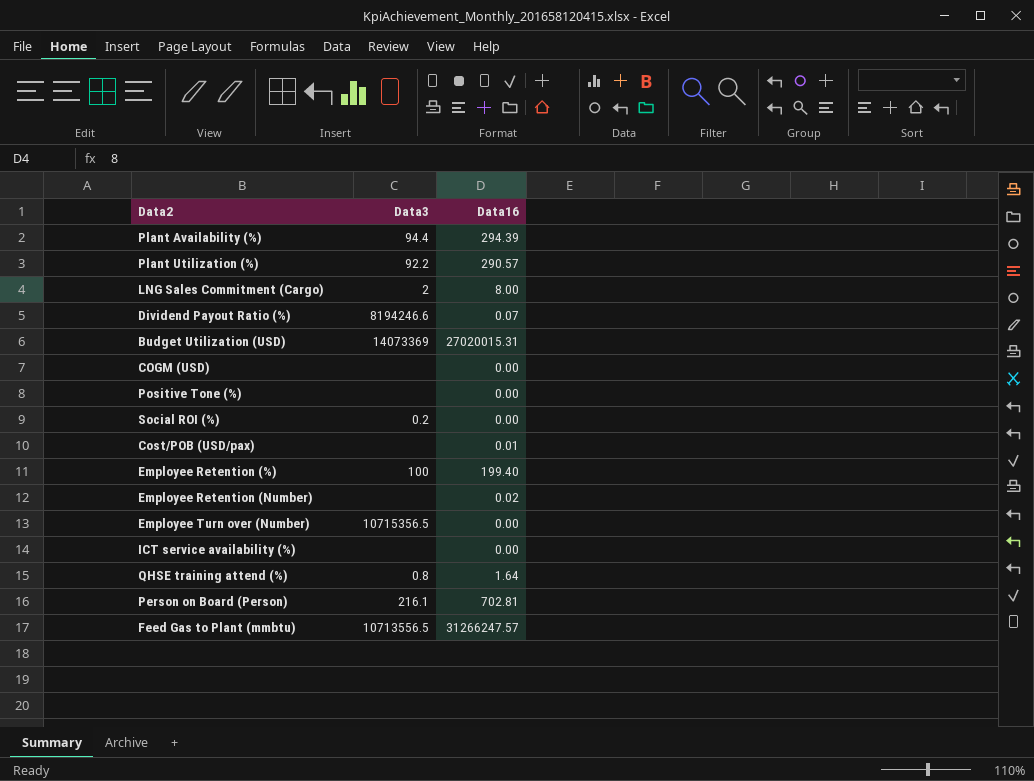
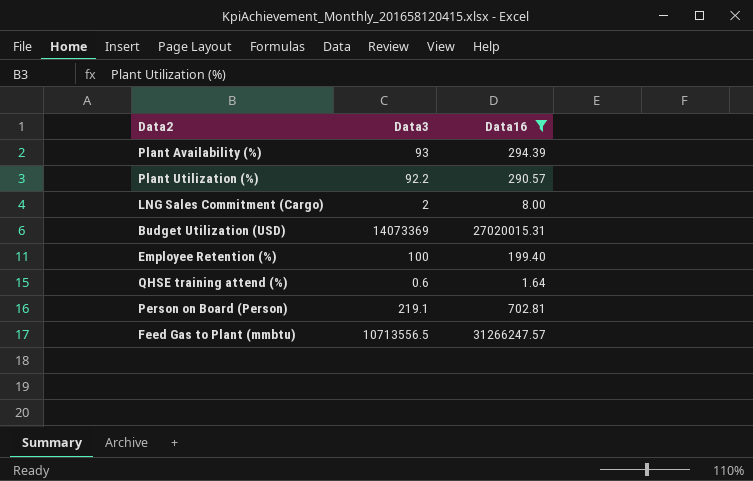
filter: none -> Data16 >= 1.64
Plant Availability (%) | Data3: 94.4 -> 93
QHSE training attend (%) | Data3: 0.8 -> 0.6
Person on Board (Person) | Data3: 216.1 -> 219.1

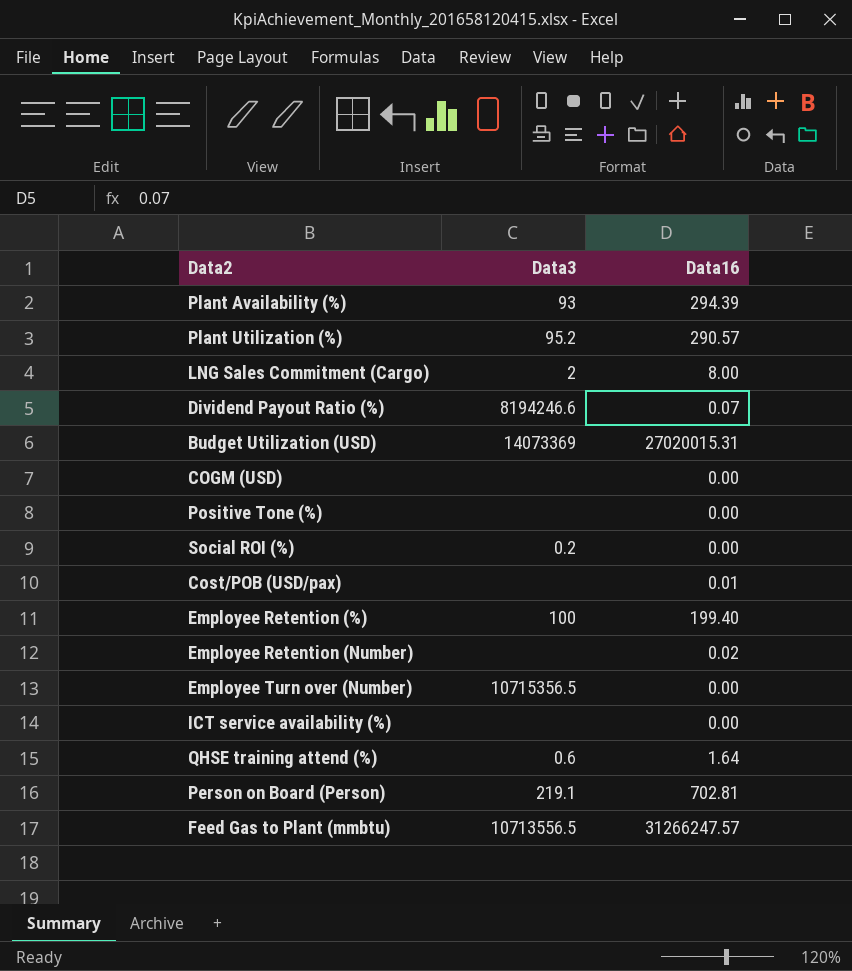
filter: Data16 >= 1.64 -> none
Plant Utilization (%) | Data3: 92.2 -> 95.2

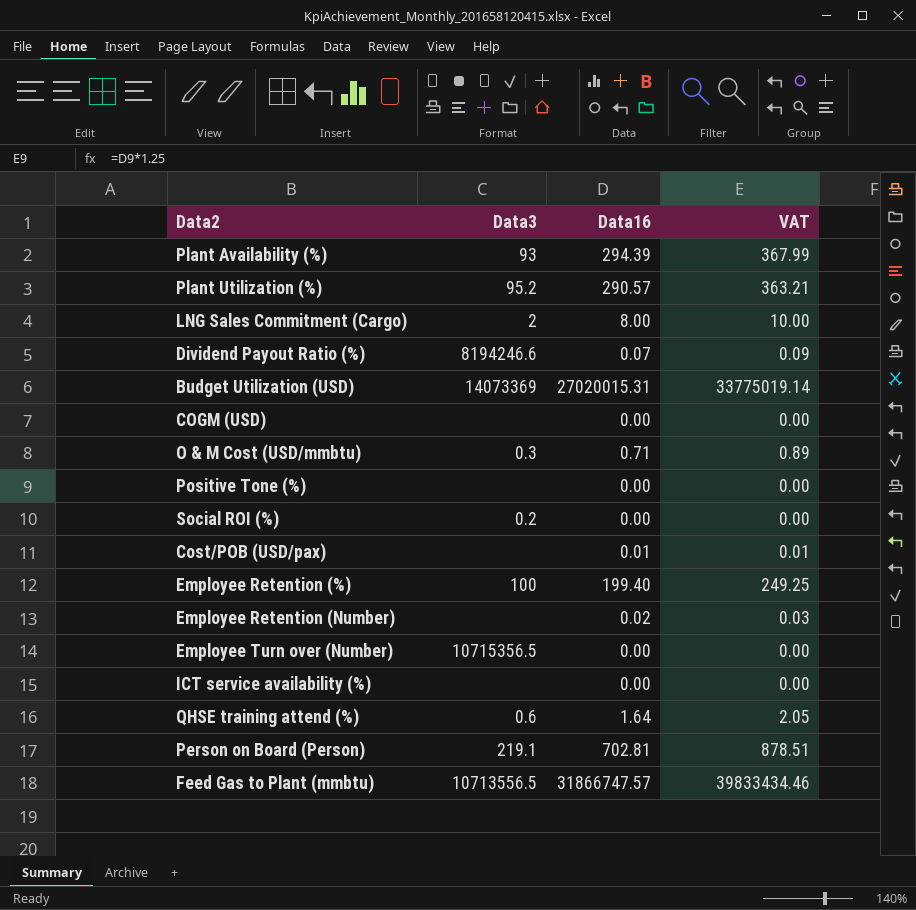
column VAT | formula: none -> [Data16] * 1.25
row O & M Cost (USD/mmbtu): none -> 0.3 | 0.71 | 0.89
Feed Gas to Plant (mmbtu) | Data16: 31266247.57 -> 31866747.57

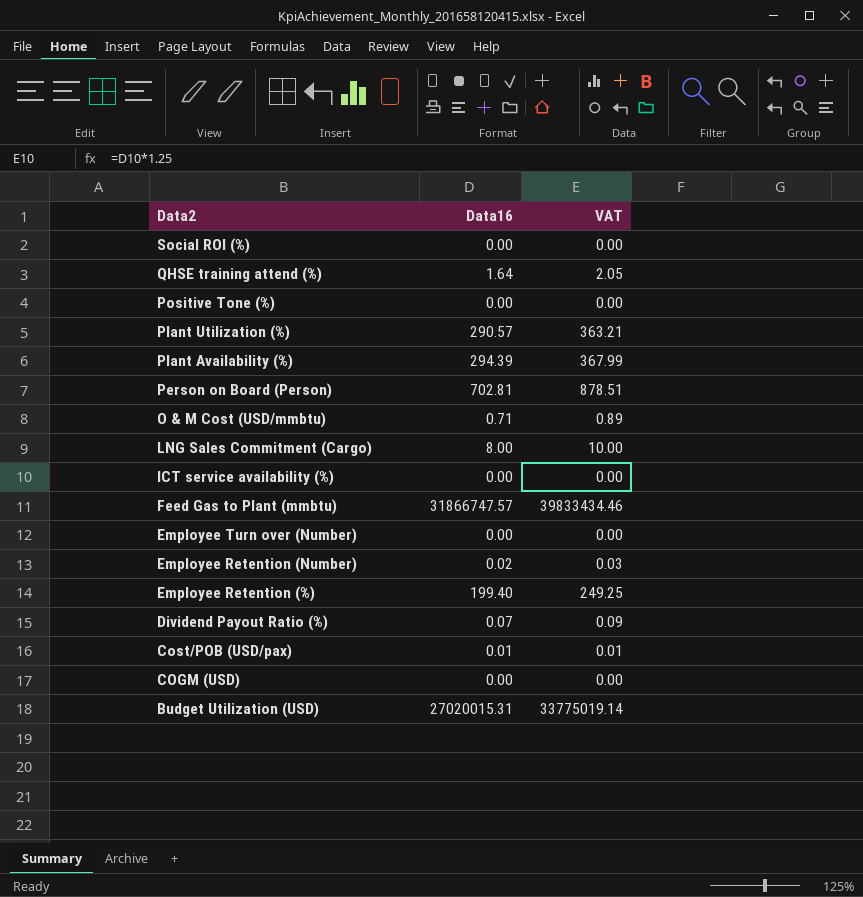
row order: none -> Data2 descending
column Data3 | position: 2 -> none

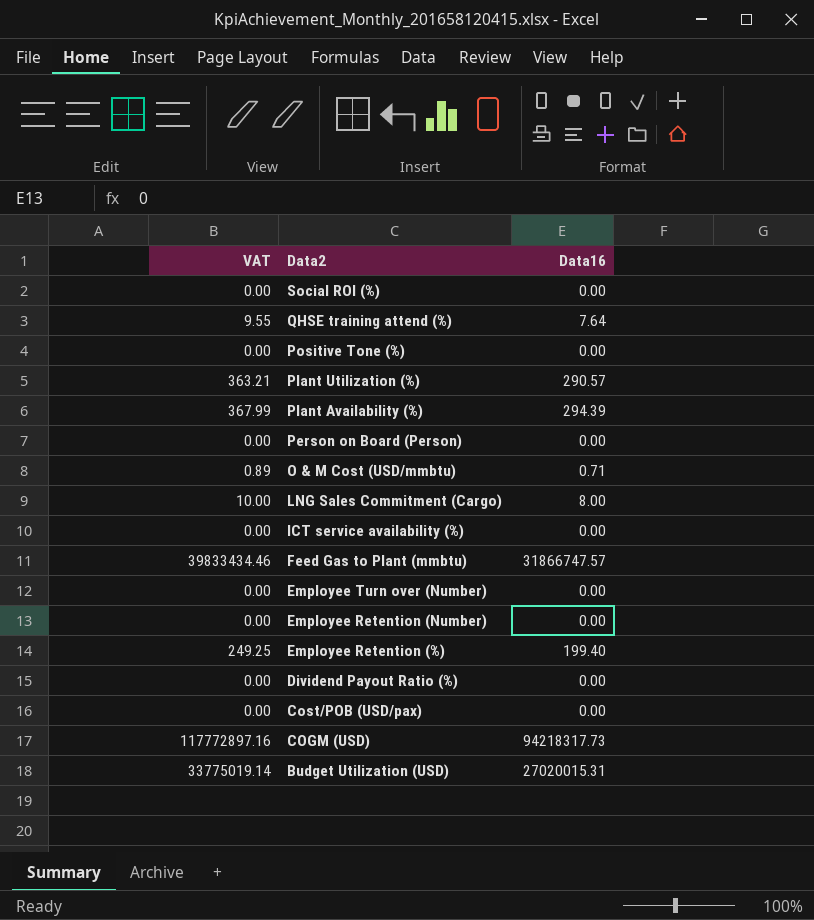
column VAT | position: 3 -> 1
QHSE training attend (%) | VAT: 2.05 -> 9.55
QHSE training attend (%) | Data16: 1.64 -> 7.64
Person on Board (Person) | VAT: 878.51 -> 0.00
Person on Board (Person) | Data16: 702.81 -> 0.00
Employee Retention (Number) | VAT: 0.03 -> 0.00
Employee Retention (Number) | Data16: 0.02 -> 0.00
Dividend Payout Ratio (%) | VAT: 0.09 -> 0.00
Dividend Payout Ratio (%) | Data16: 0.07 -> 0.00
Cost/POB (USD/pax) | VAT: 0.01 -> 0.00
Cost/POB (USD/pax) | Data16: 0.01 -> 0.00
COGM (USD) | VAT: 0.00 -> 117772897.16
COGM (USD) | Data16: 0.00 -> 94218317.73

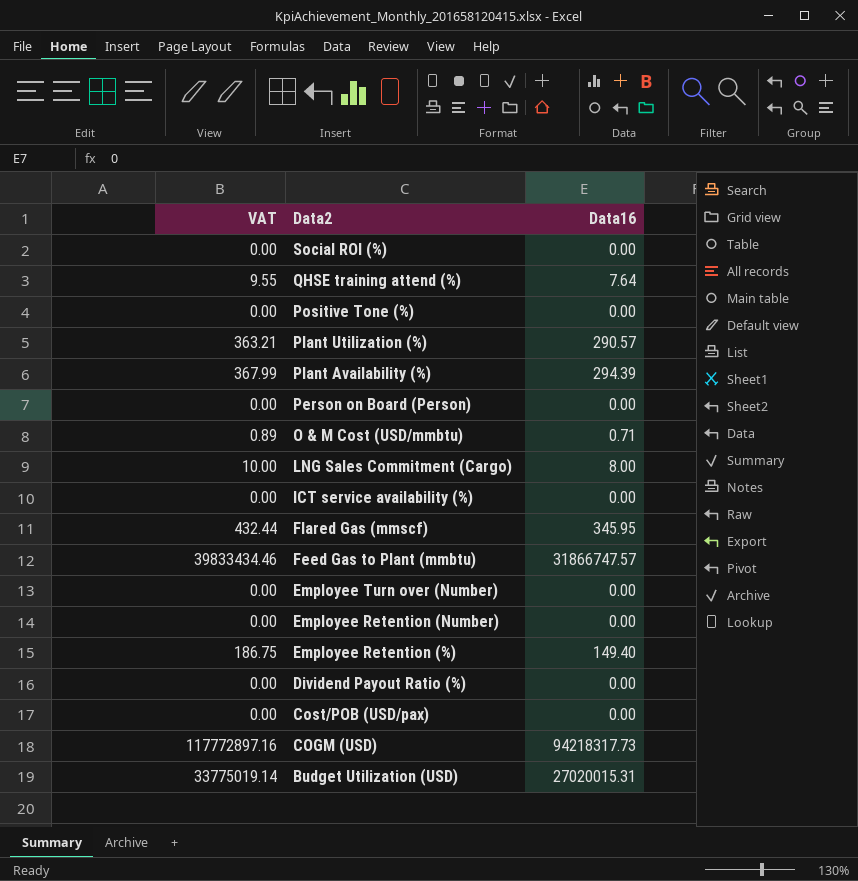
row Flared Gas (mmscf): none -> 432.44 | 345.95
Employee Retention (%) | VAT: 249.25 -> 186.75
Employee Retention (%) | Data16: 199.40 -> 149.40

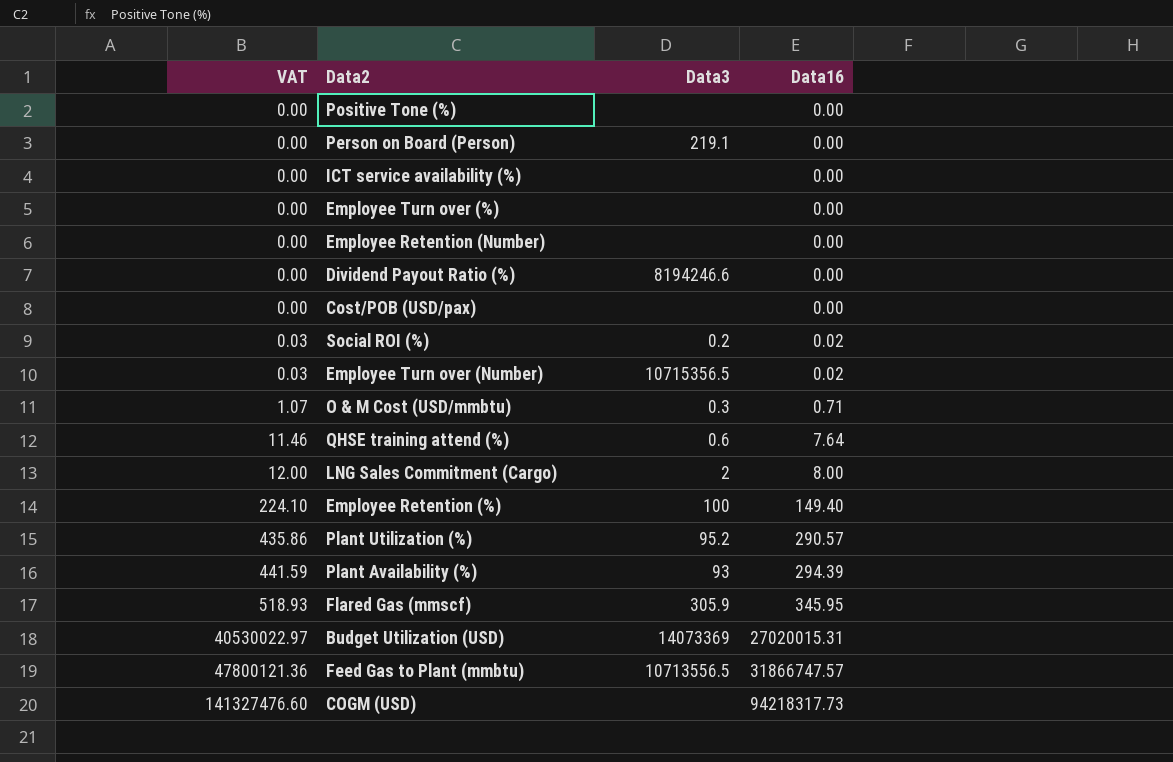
row order: Data2 descending -> VAT ascending
column VAT | formula: [Data16] * 1.25 -> [Data16] * 1.5
column Data3 | position: none -> 3
row Employee Turn over (%): none -> 0.00 | none | 0.00
Social ROI (%) | Data16: 0.00 -> 0.02
Employee Turn over (Number) | Data16: 0.00 -> 0.02

